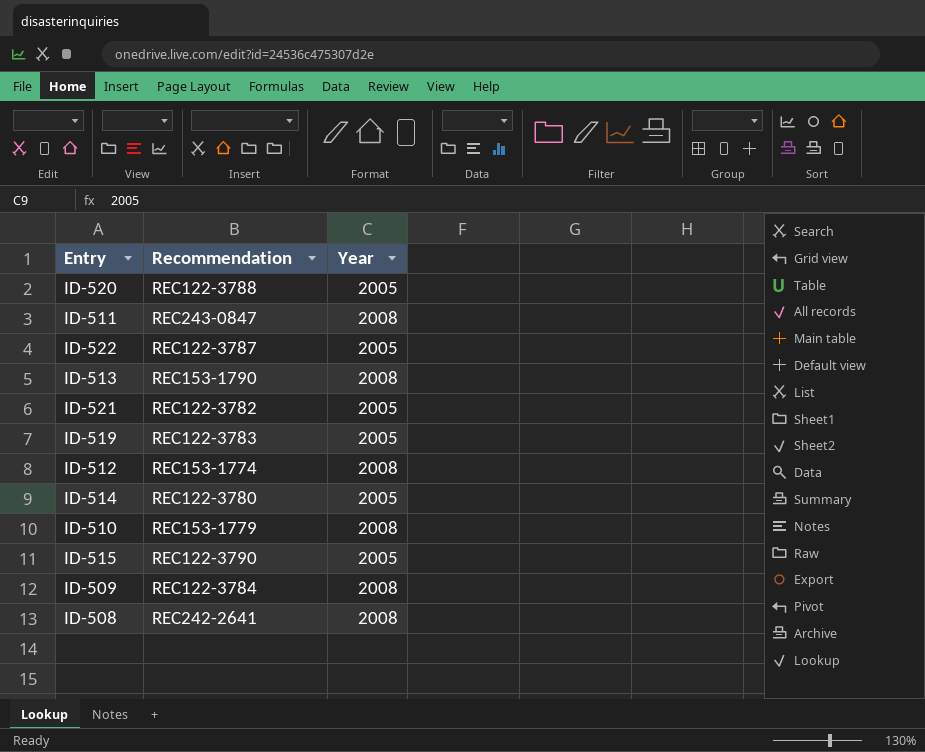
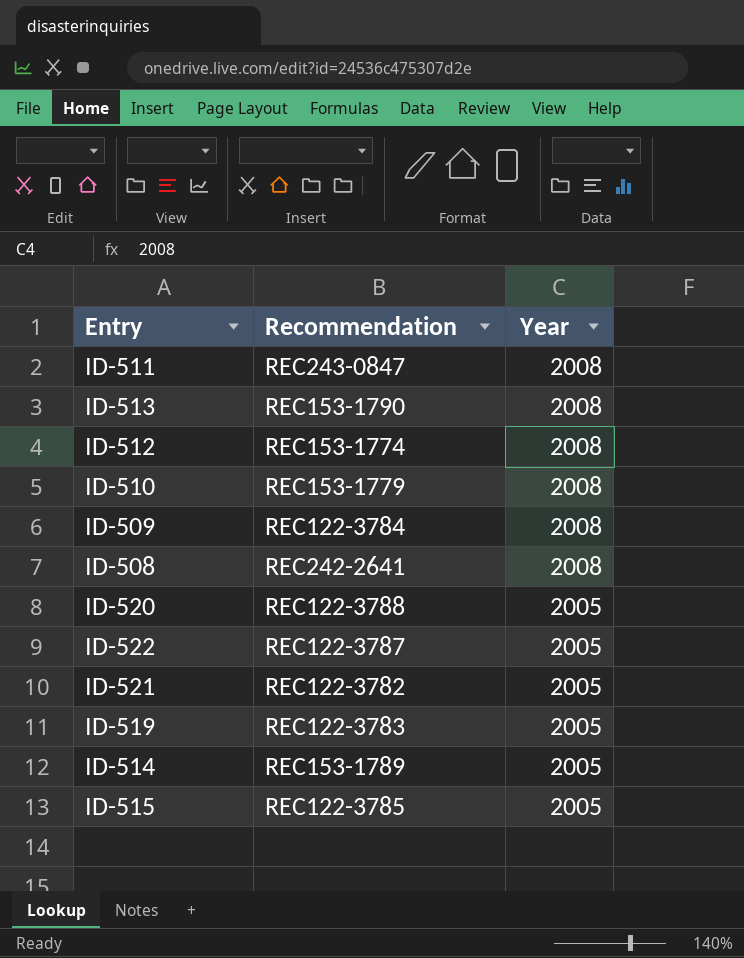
row order: none -> Year descending
ID-514 | Recommendation: REC122-3780 -> REC153-1789
ID-515 | Recommendation: REC122-3790 -> REC122-3785

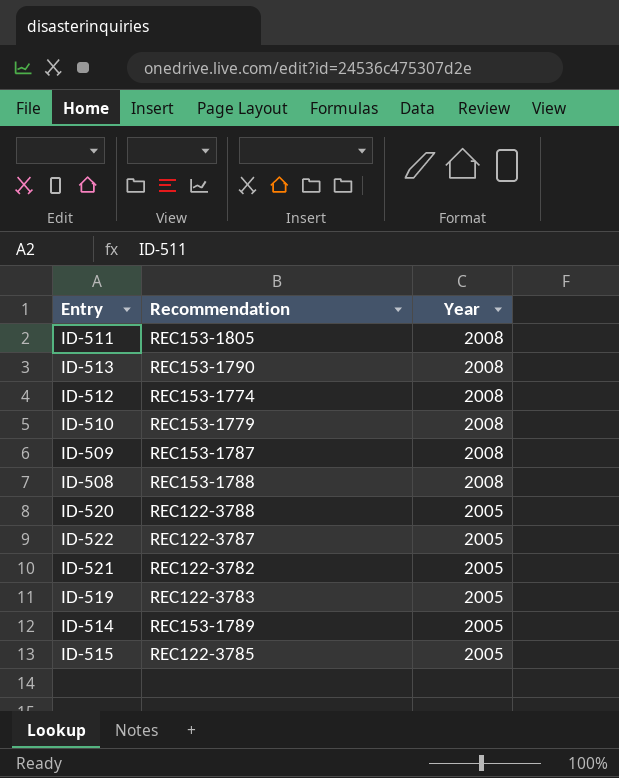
ID-511 | Recommendation: REC243-0847 -> REC153-1805
ID-509 | Recommendation: REC122-3784 -> REC153-1787
ID-508 | Recommendation: REC242-2641 -> REC153-1788

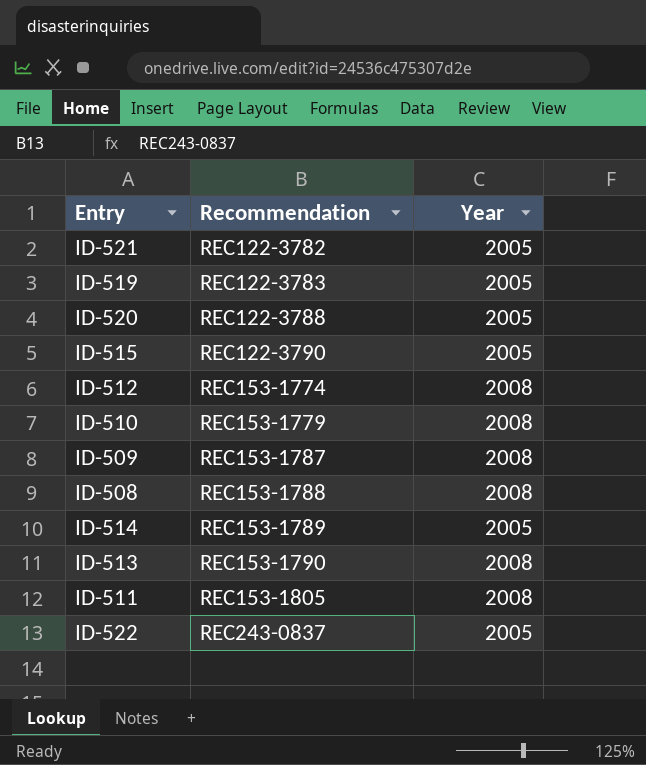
row order: Year descending -> Recommendation ascending
ID-515 | Recommendation: REC122-3785 -> REC122-3790
ID-522 | Recommendation: REC122-3787 -> REC243-0837

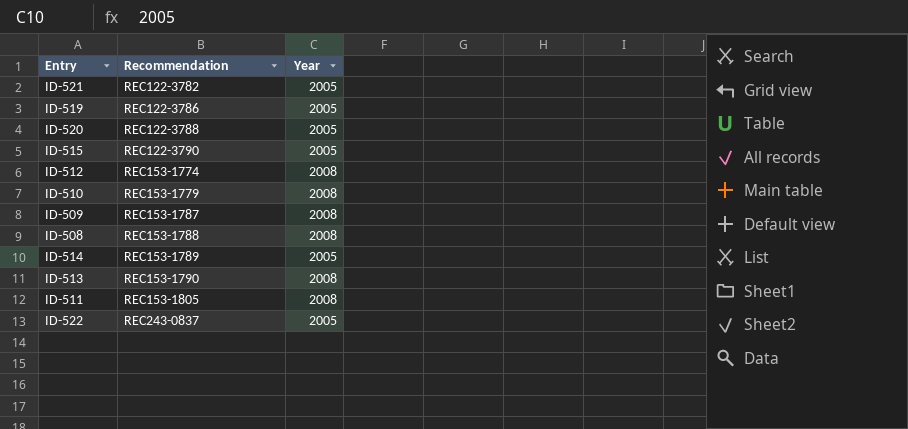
ID-519 | Recommendation: REC122-3783 -> REC122-3786

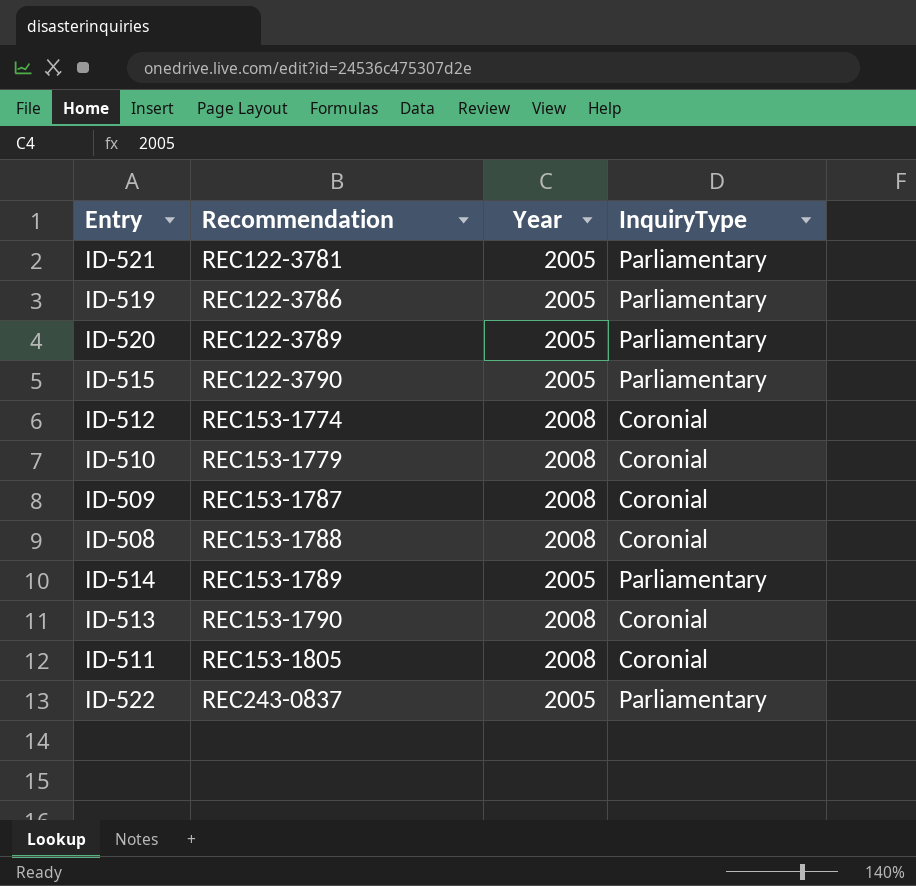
column InquiryType | position: none -> 4
ID-521 | Recommendation: REC122-3782 -> REC122-3781
ID-520 | Recommendation: REC122-3788 -> REC122-3789

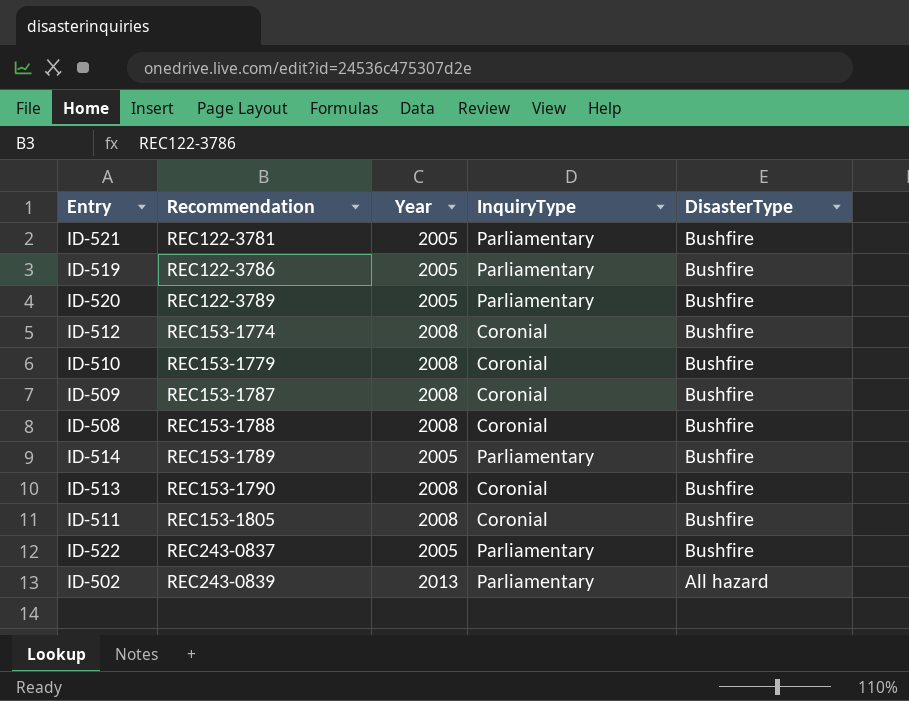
column DisasterType | position: none -> 5
row ID-515: REC122-3790 | 2005 | Parliamentary -> none
row ID-502: none -> REC243-0839 | 2013 | Parliamentary | All hazard

